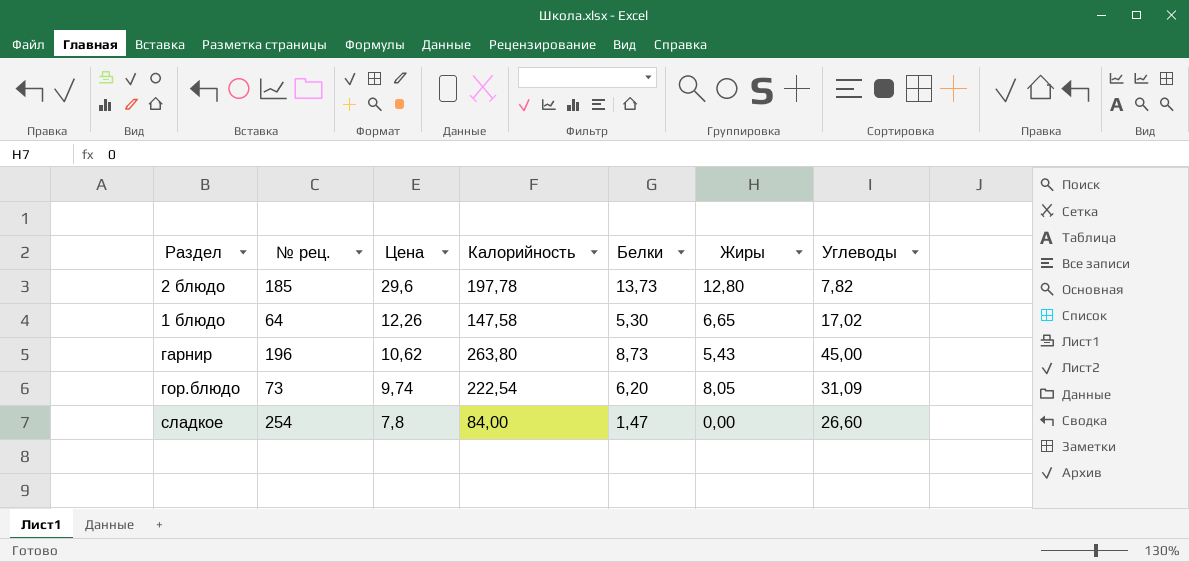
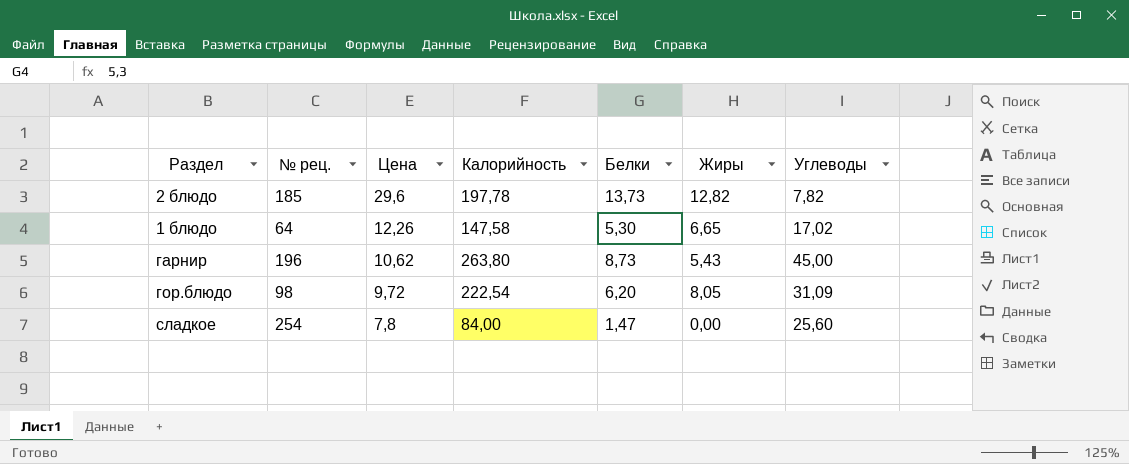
2 блюдо | Жиры: 12,80 -> 12,82
гор.блюдо | № рец.: 73 -> 98
гор.блюдо | Цена: 9,74 -> 9,72
сладкое | Углеводы: 26,60 -> 25,60

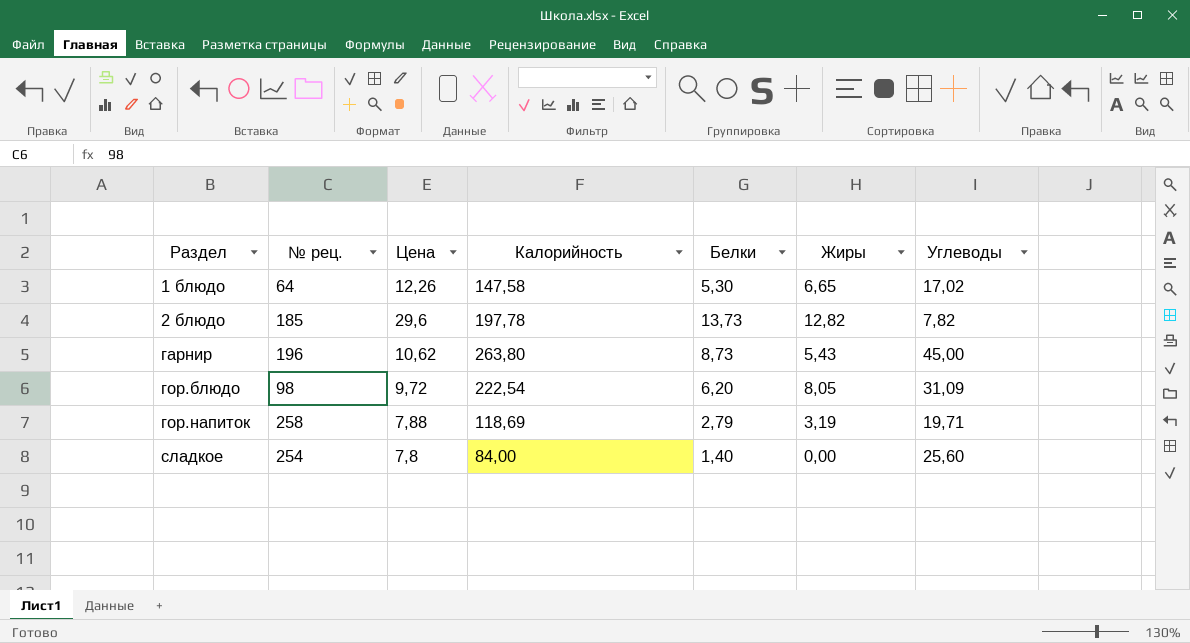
row order: Цена descending -> Раздел ascending
row гор.напиток: none -> 258 | 7,88 | 118,69 | 2,79 | 3,19 | 19,71
сладкое | Белки: 1,47 -> 1,40

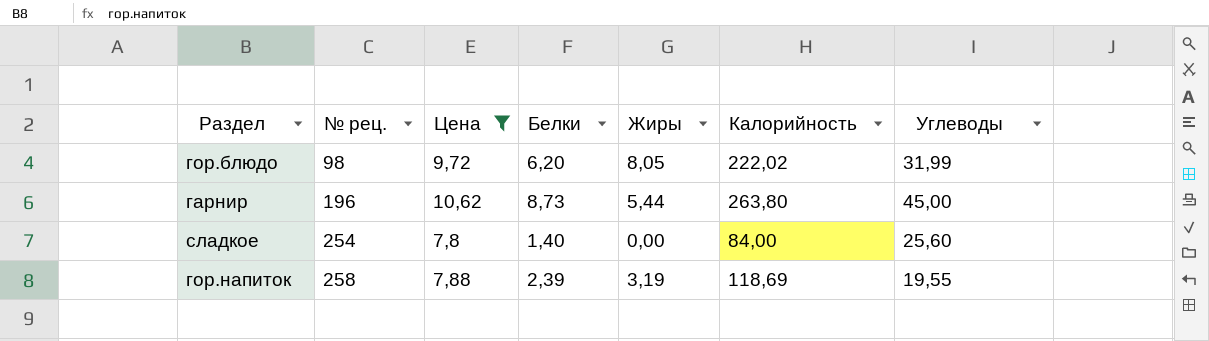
filter: none -> Цена <= 10,62
row order: Раздел ascending -> № рец. ascending
column Калорийность | position: 4 -> 6
гор.блюдо | Калорийность: 222,54 -> 222,02
гор.блюдо | Углеводы: 31,09 -> 31,99
гарнир | Жиры: 5,43 -> 5,44
гор.напиток | Белки: 2,79 -> 2,39
гор.напиток | Углеводы: 19,71 -> 19,55

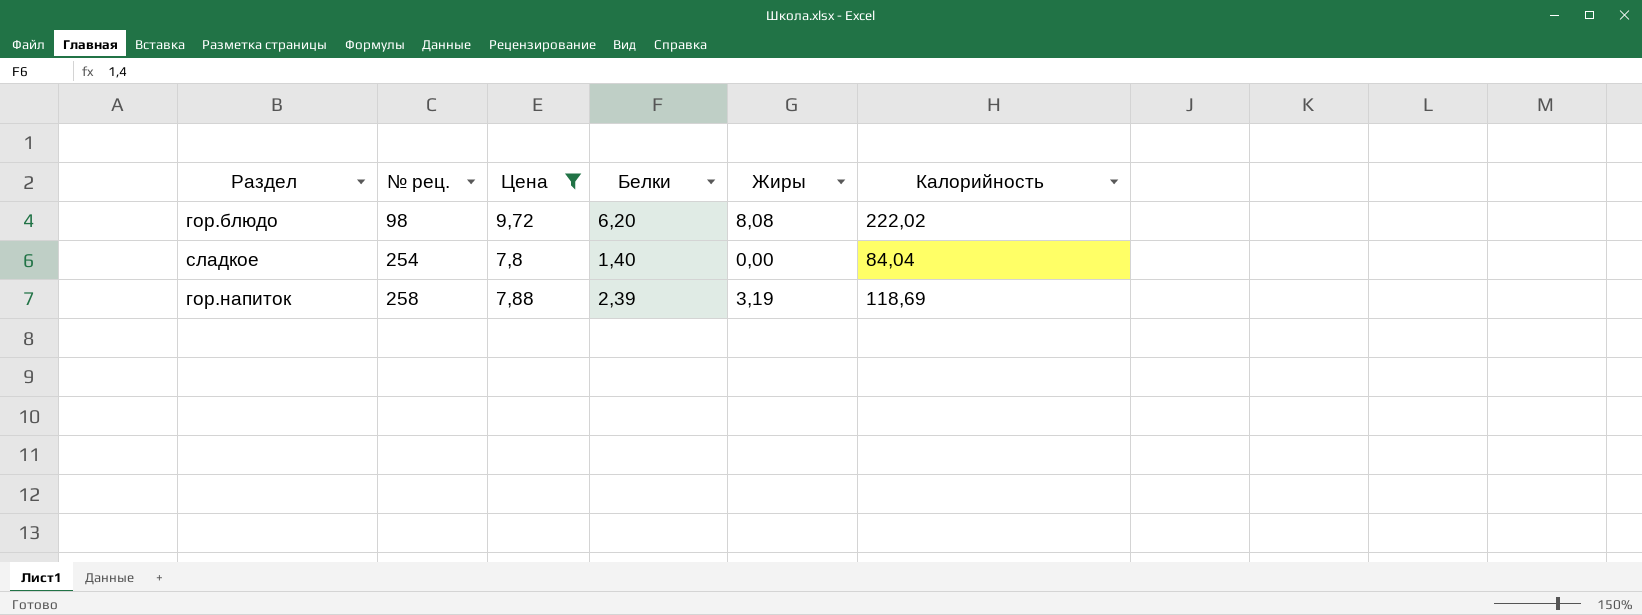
column Углеводы | position: 7 -> none
row гарнир: 196 | 10,62 | 8,73 | 5,44 | 263,80 | 45,00 -> none
гор.блюдо | Жиры: 8,05 -> 8,08
сладкое | Калорийность: 84,00 -> 84,04

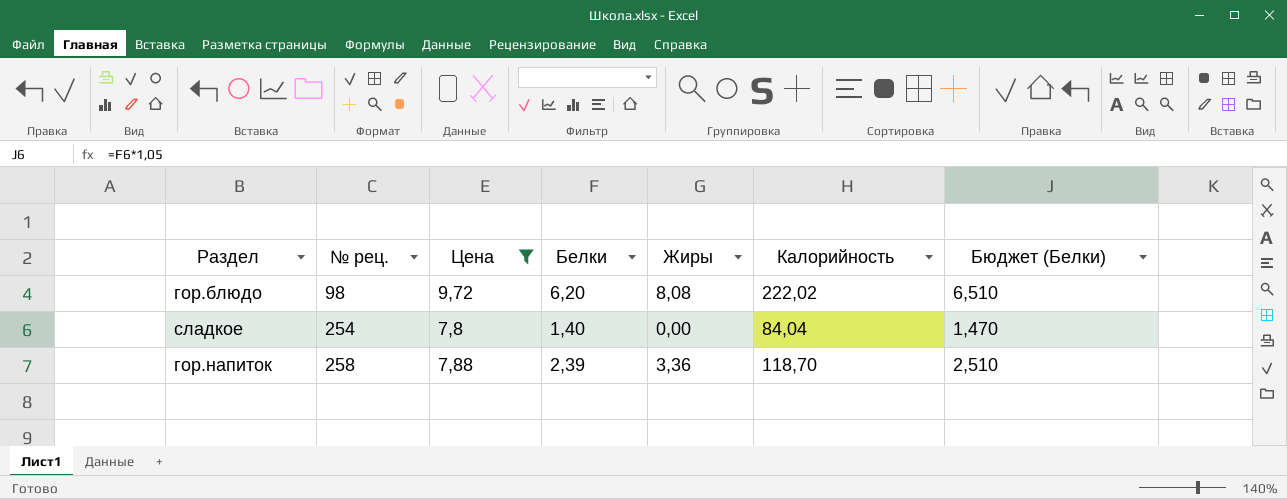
column Бюджет (Белки) | formula: none -> [Белки] * 1,05
гор.напиток | Жиры: 3,19 -> 3,36
гор.напиток | Калорийность: 118,69 -> 118,70

